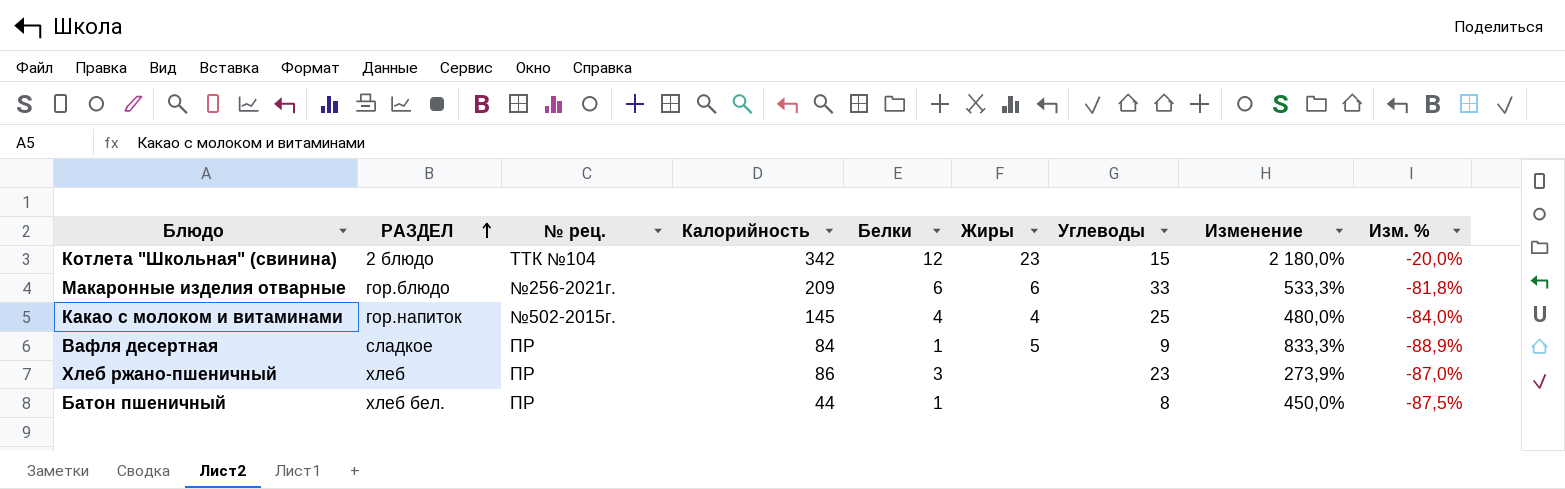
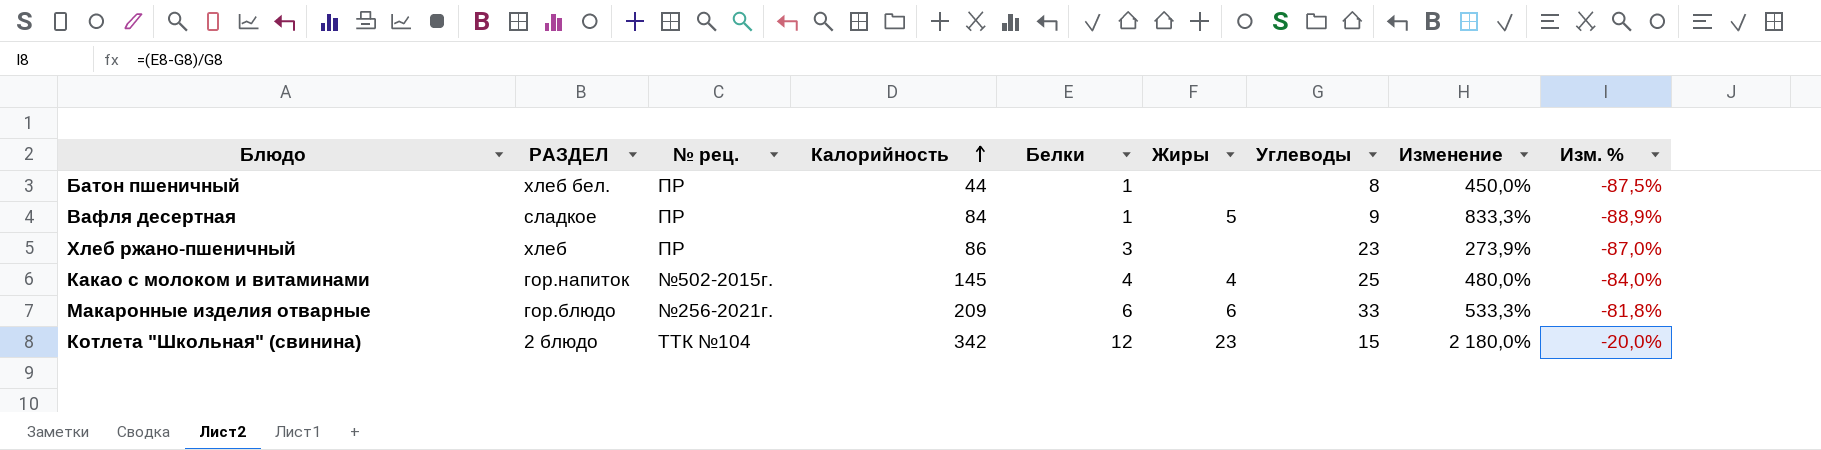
row order: РАЗДЕЛ ascending -> Калорийность ascending

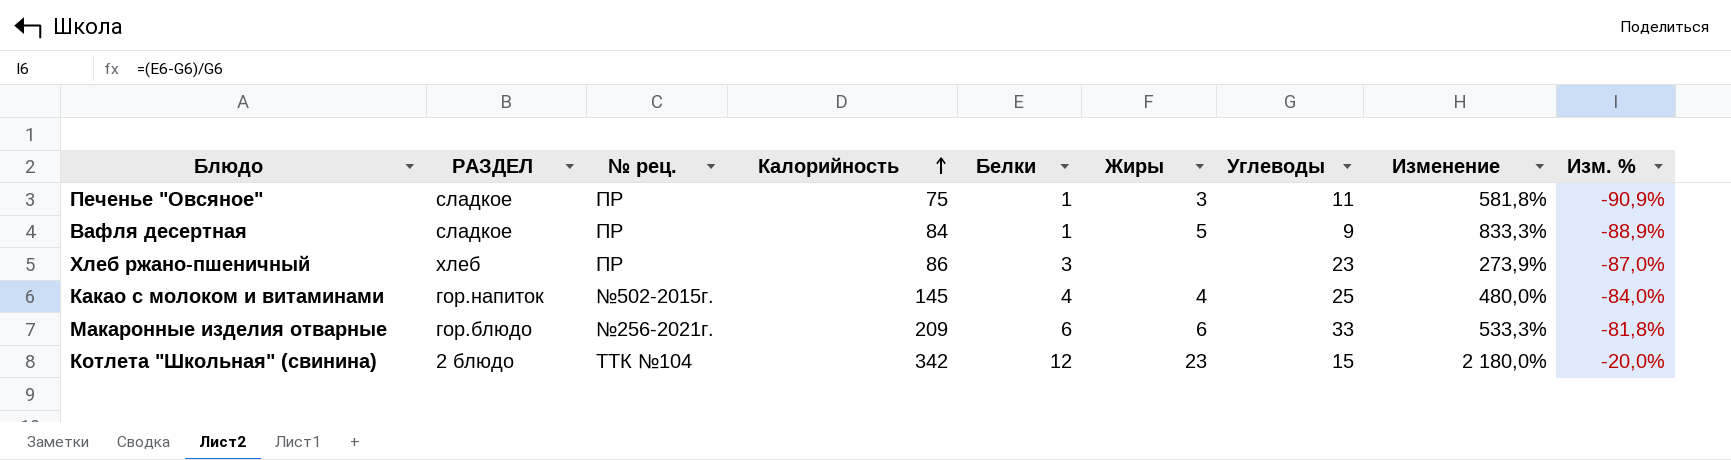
row Батон пшеничный: хлеб бел. | ПР | 44 | 1 | none | 8 | 450,0% | -87,5% -> none
row Печенье "Овсяное": none -> сладкое | ПР | 75 | 1 | 3 | 11 | 581,8% | -90,9%

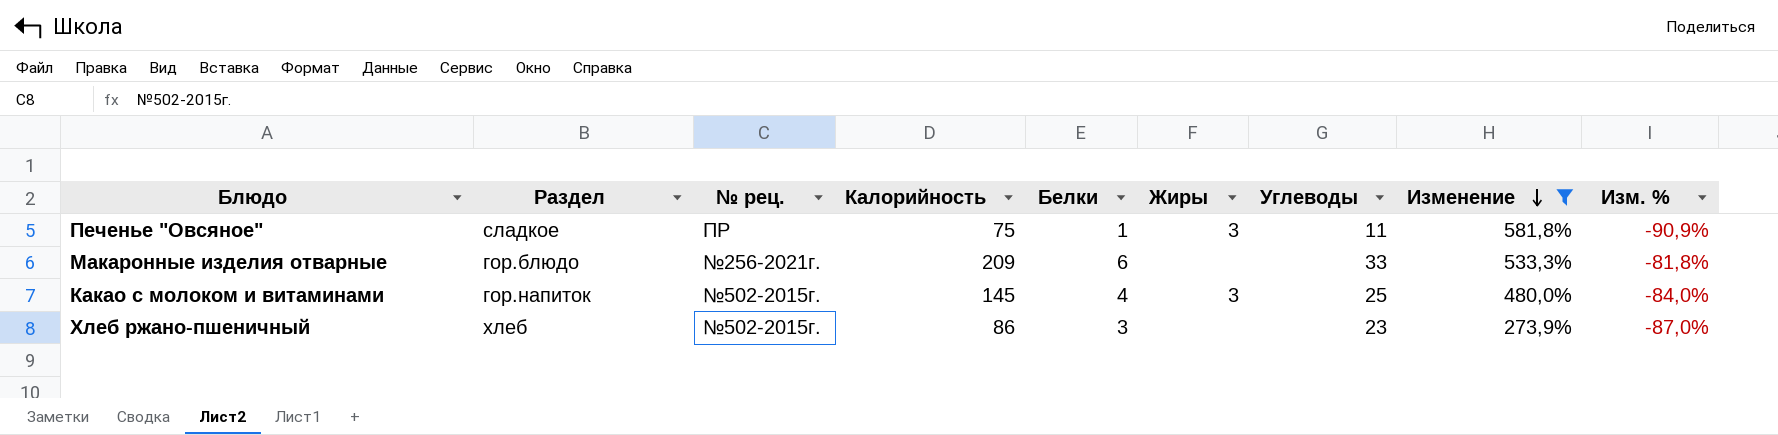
filter: none -> Изменение <= 581,8%
row order: Калорийность ascending -> Изменение descending
column name: РАЗДЕЛ -> Раздел
Макаронные изделия отварные | Жиры: 6 -> none
Какао с молоком и витаминами | Жиры: 4 -> 3
Хлеб ржано-пшеничный | № рец.: ПР -> №502-2015г.

